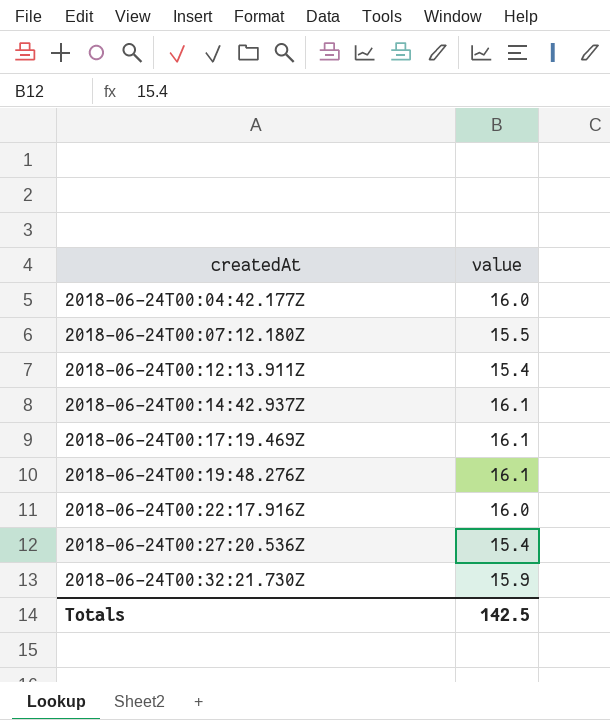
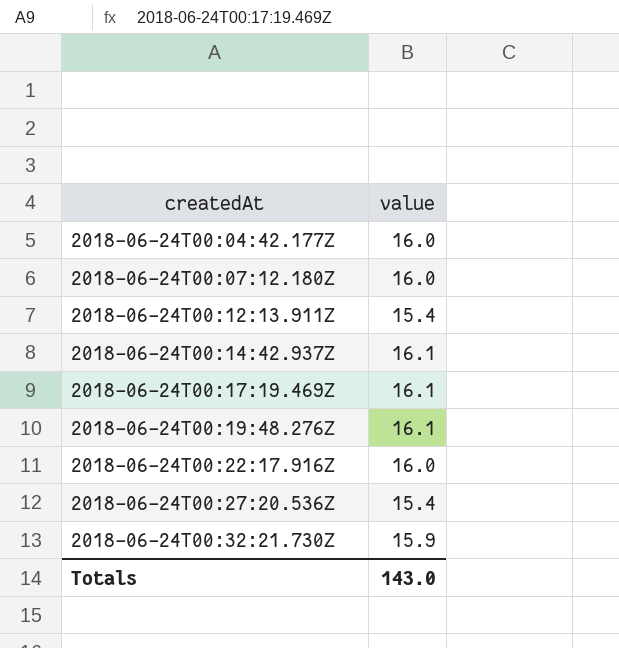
2018-06-24T00:07:12.180Z | value: 15.5 -> 16.0
Totals | value: 142.5 -> 143.0

